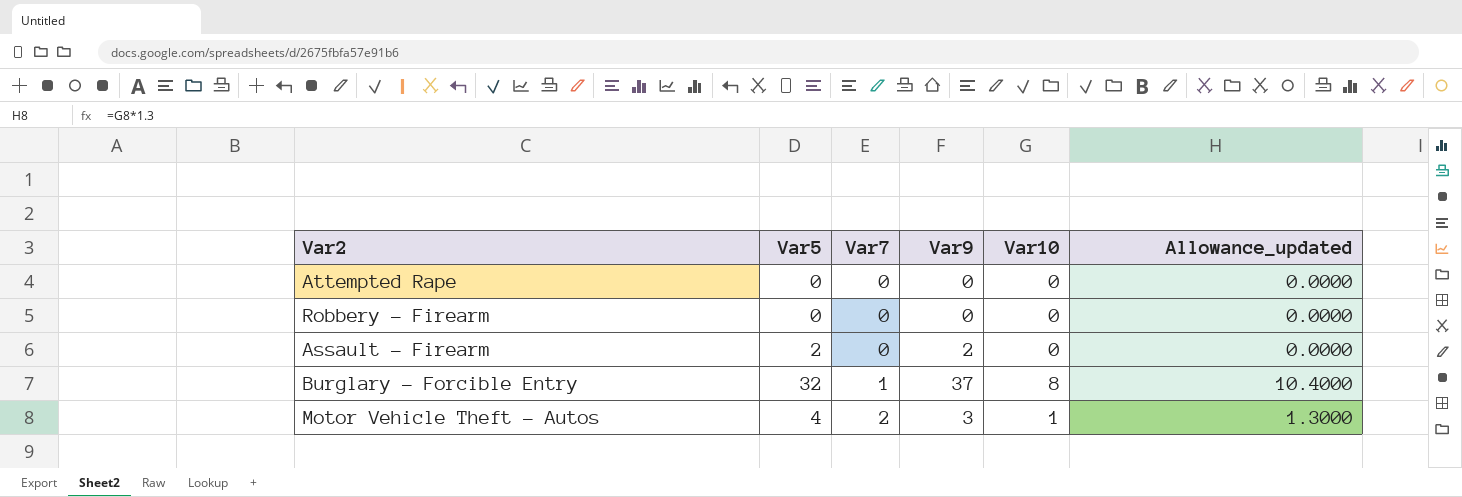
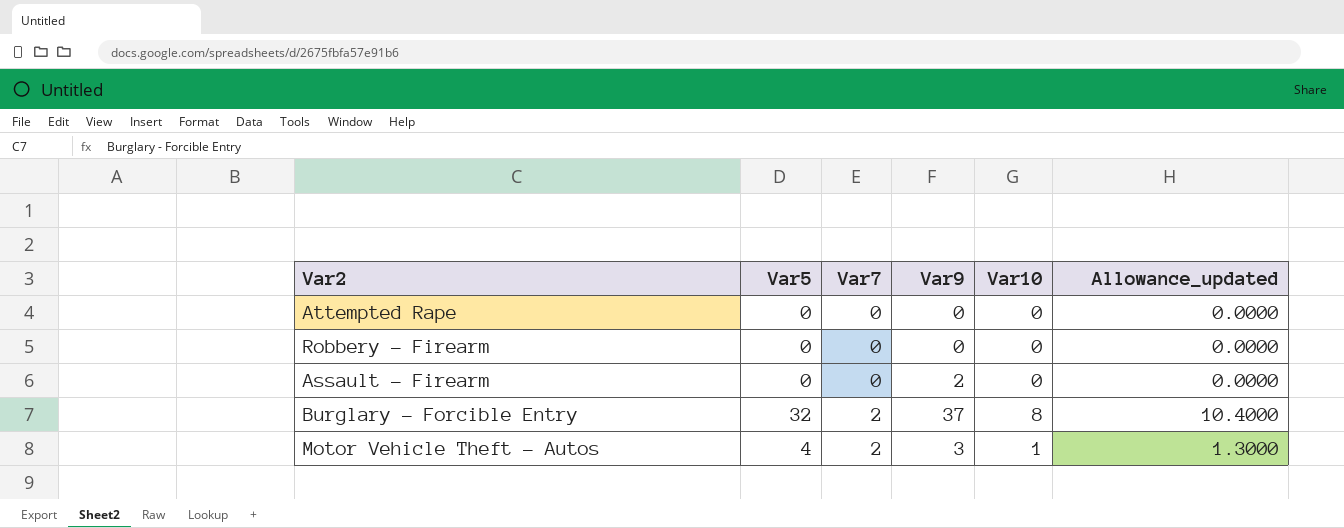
Assault - Firearm | Var5: 2 -> 0
Burglary - Forcible Entry | Var7: 1 -> 2

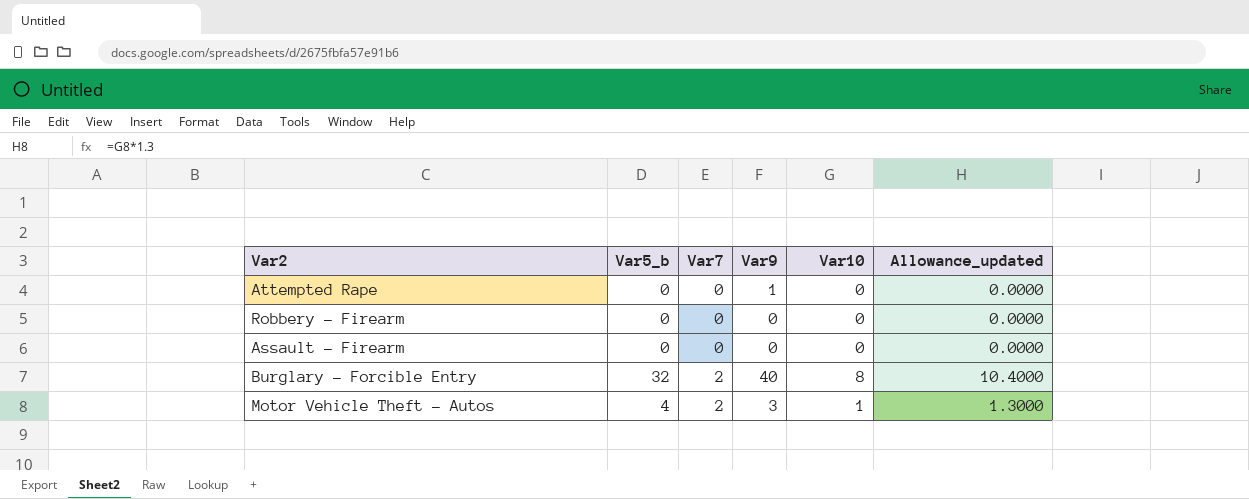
column name: Var5 -> Var5_b
Attempted Rape | Var9: 0 -> 1
Assault - Firearm | Var9: 2 -> 0
Burglary - Forcible Entry | Var9: 37 -> 40

